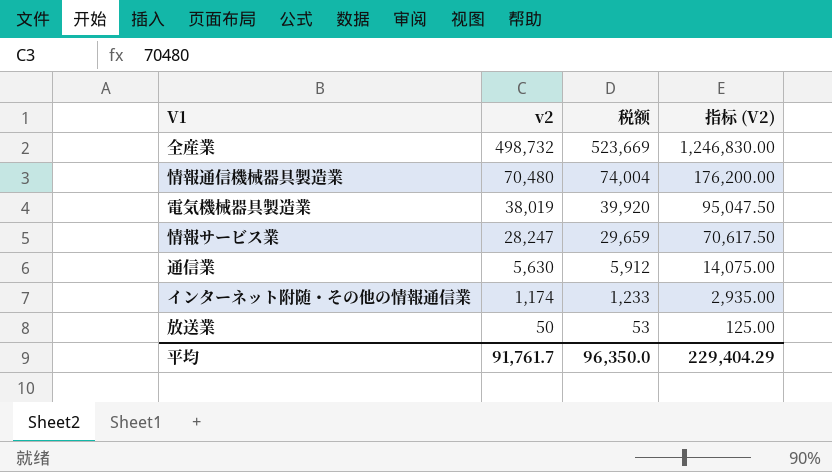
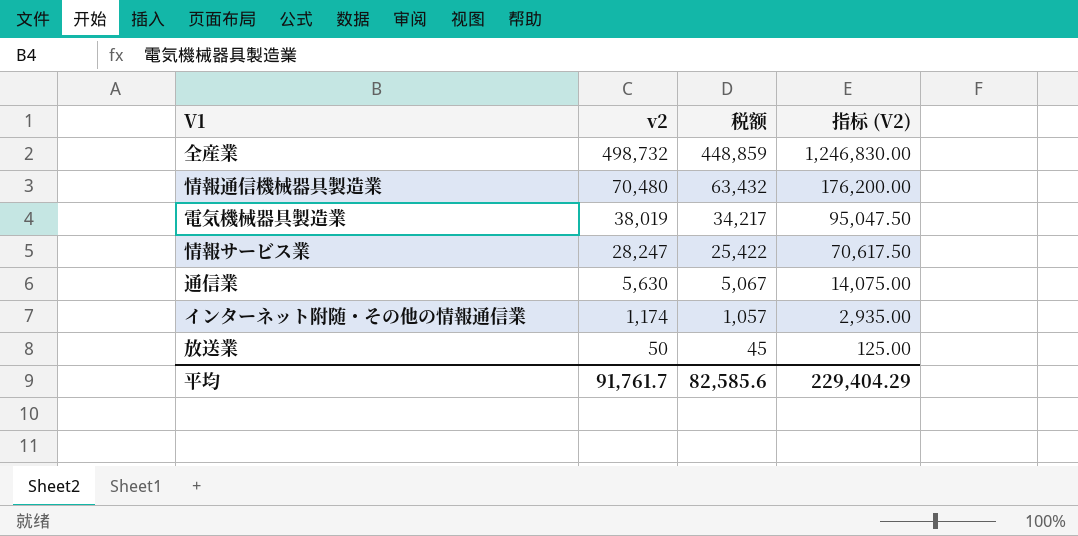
column 税额 | formula: [v2] * 1.05 -> [v2] * 0.9
平均 | 税额: 96,350.0 -> 82,585.6

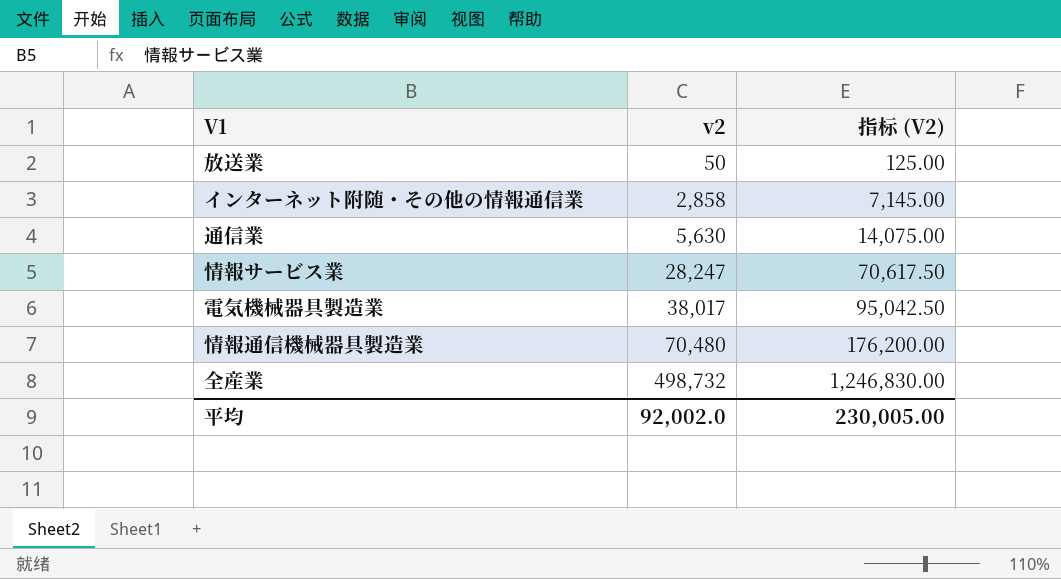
row order: v2 descending -> v2 ascending
column 税额 | formula: [v2] * 0.9 -> none
インターネット附随・その他の情報通信業 | v2: 1,174 -> 2,858
インターネット附随・その他の情報通信業 | 指标 (V2): 2,935.00 -> 7,145.00
電気機械器具製造業 | v2: 38,019 -> 38,017
電気機械器具製造業 | 指标 (V2): 95,047.50 -> 95,042.50
平均 | v2: 91,761.7 -> 92,002.0
平均 | 指标 (V2): 229,404.29 -> 230,005.00

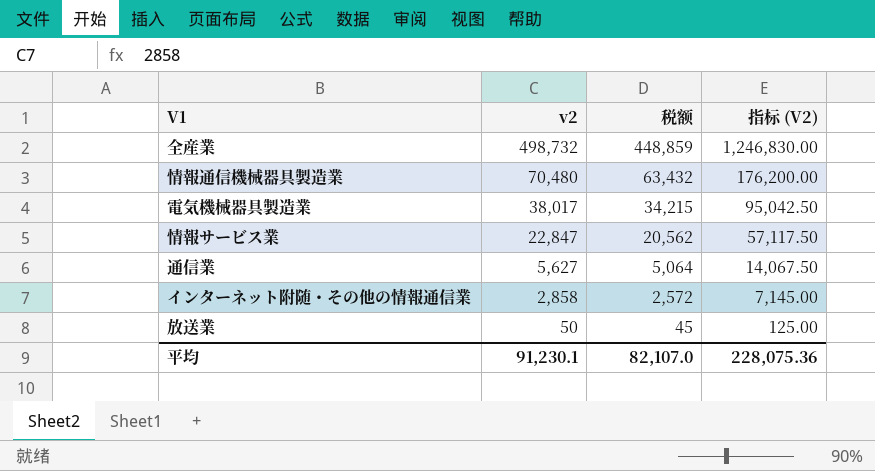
row order: v2 ascending -> v2 descending
column 税额 | formula: none -> [v2] * 0.9
情報サービス業 | v2: 28,247 -> 22,847
情報サービス業 | 指标 (V2): 70,617.50 -> 57,117.50
通信業 | v2: 5,630 -> 5,627
通信業 | 指标 (V2): 14,075.00 -> 14,067.50
平均 | v2: 92,002.0 -> 91,230.1
平均 | 指标 (V2): 230,005.00 -> 228,075.36

